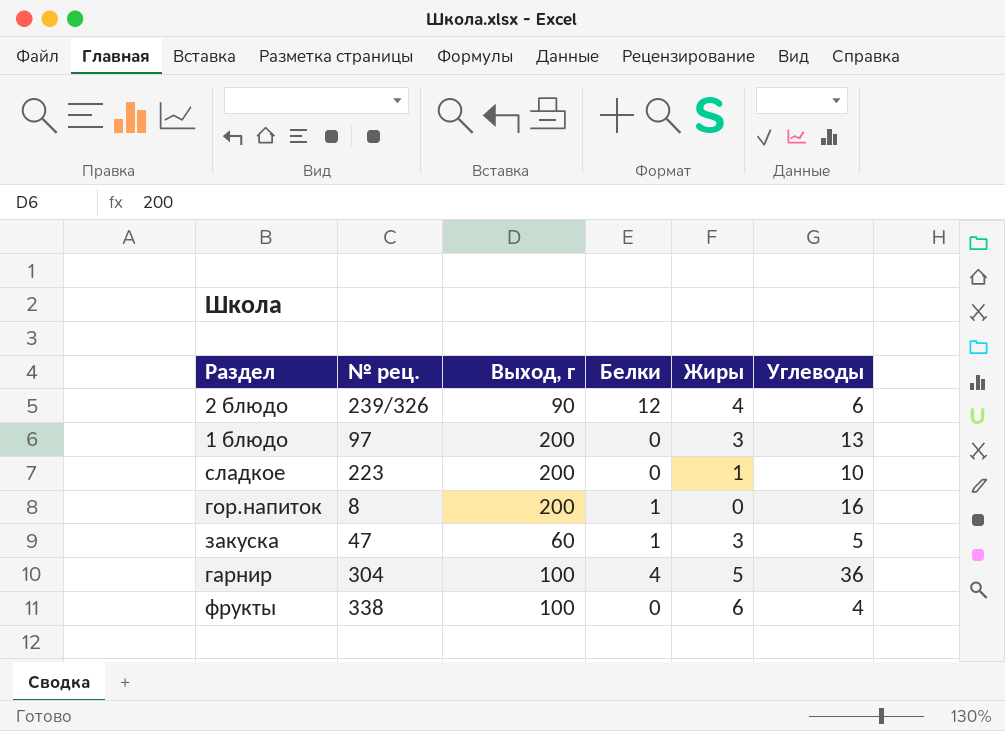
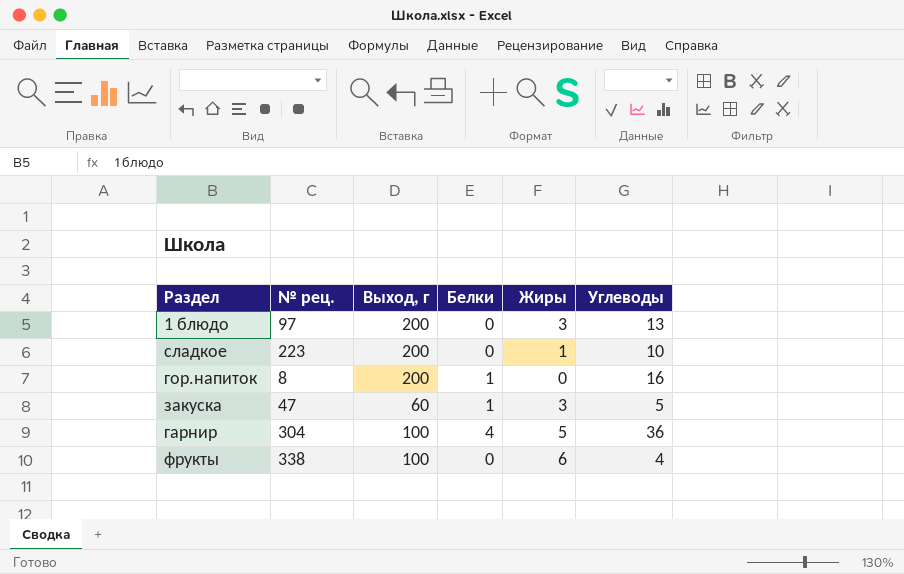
row 2 блюдо: 239/326 | 90 | 12 | 4 | 6 -> none

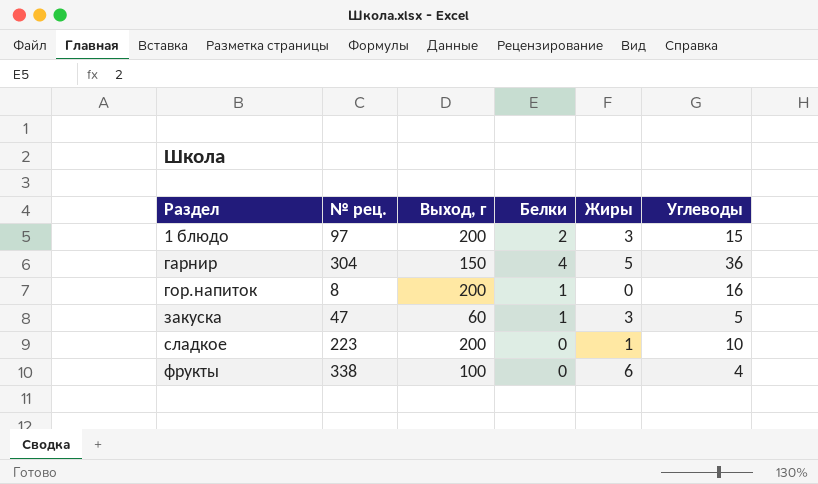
row order: none -> Раздел ascending
1 блюдо | Белки: 0 -> 2
1 блюдо | Углеводы: 13 -> 15
гарнир | Выход, г: 100 -> 150

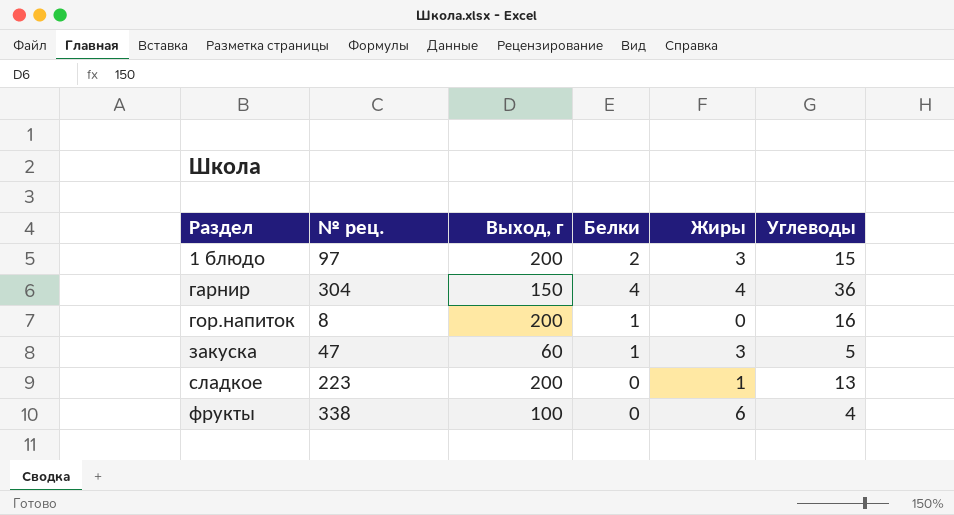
гарнир | Жиры: 5 -> 4
сладкое | Углеводы: 10 -> 13

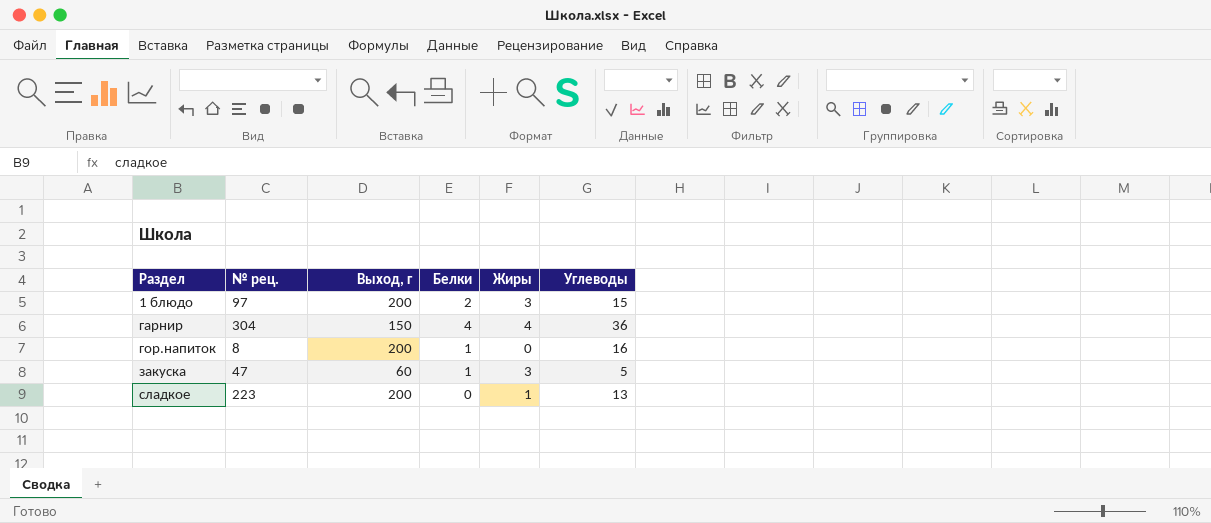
row фрукты: 338 | 100 | 0 | 6 | 4 -> none

